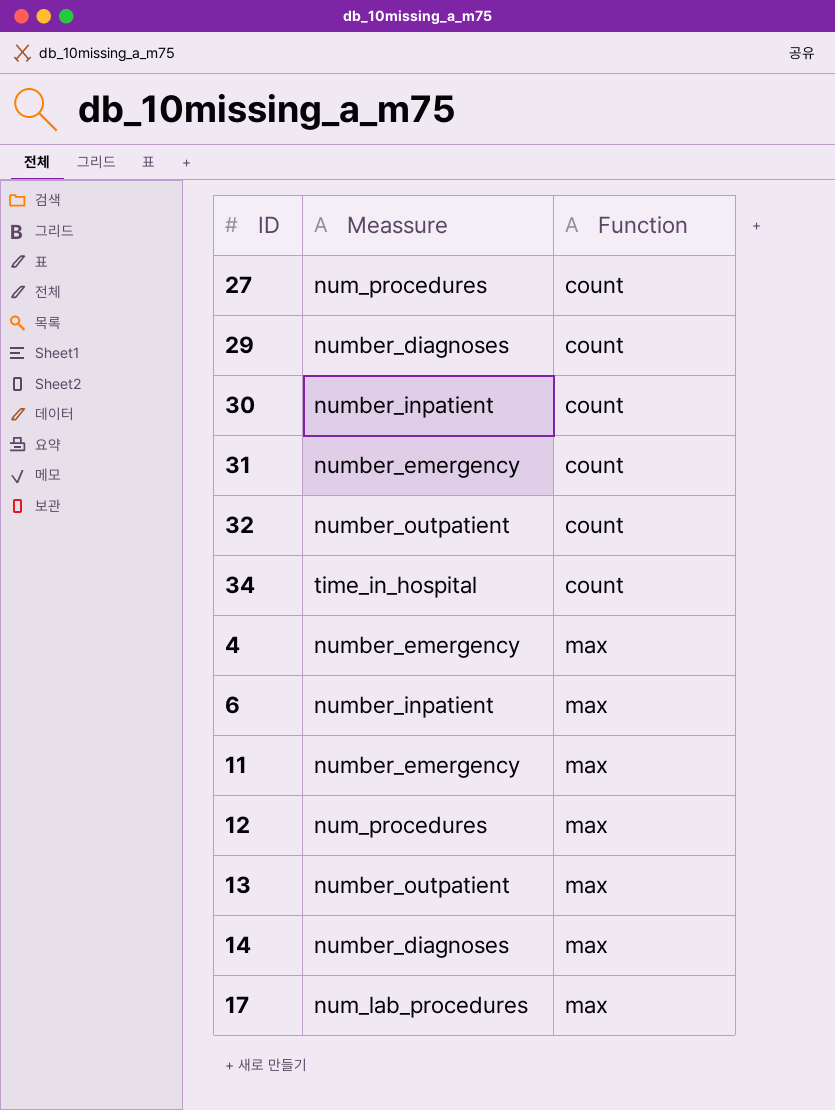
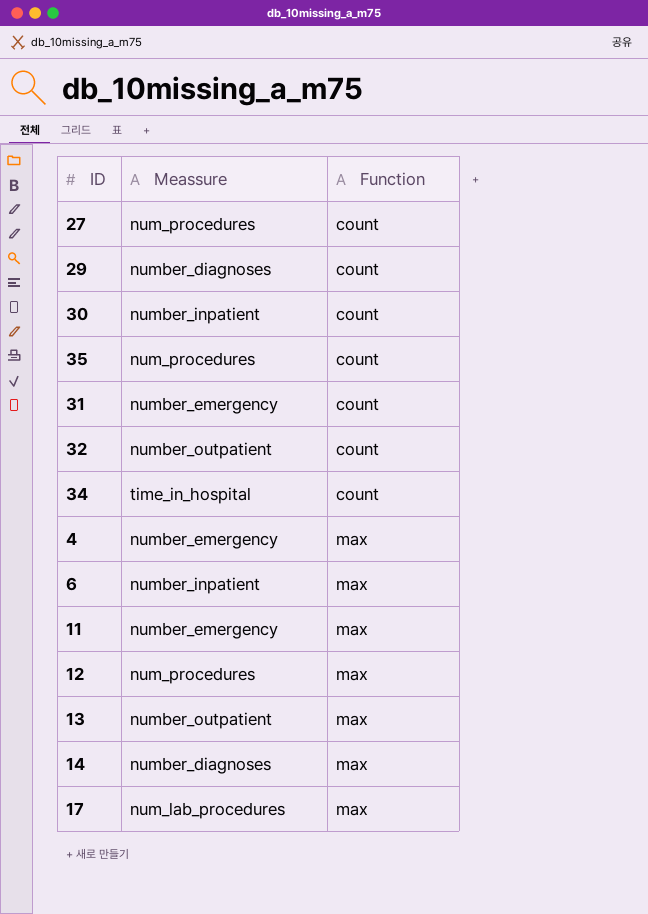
row 35: none -> num_procedures | count

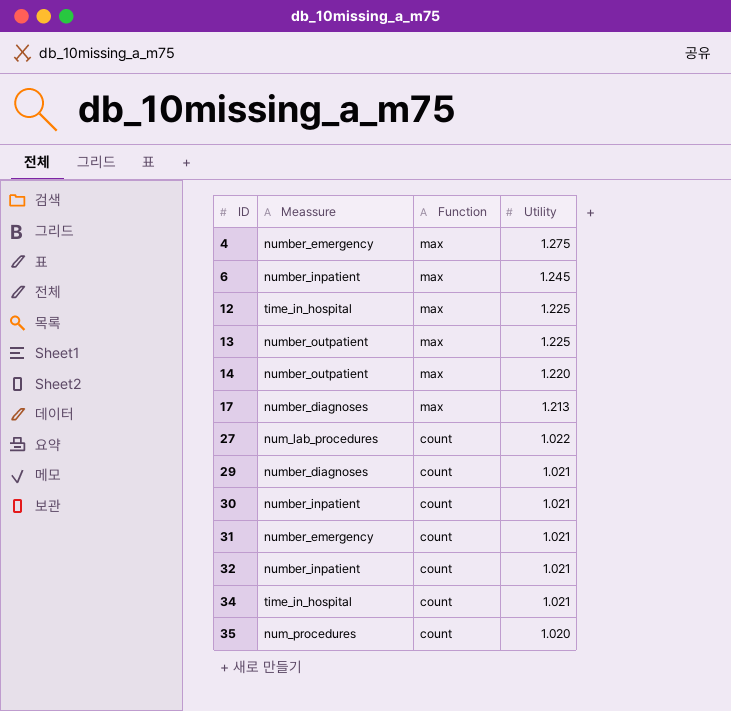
row order: Function ascending -> ID ascending
column Utility | position: none -> 4
row 11: number_emergency | max -> none
12 | Meassure: num_procedures -> time_in_hospital
14 | Meassure: number_diagnoses -> number_outpatient
17 | Meassure: num_lab_procedures -> number_diagnoses
27 | Meassure: num_procedures -> num_lab_procedures
32 | Meassure: number_outpatient -> number_inpatient

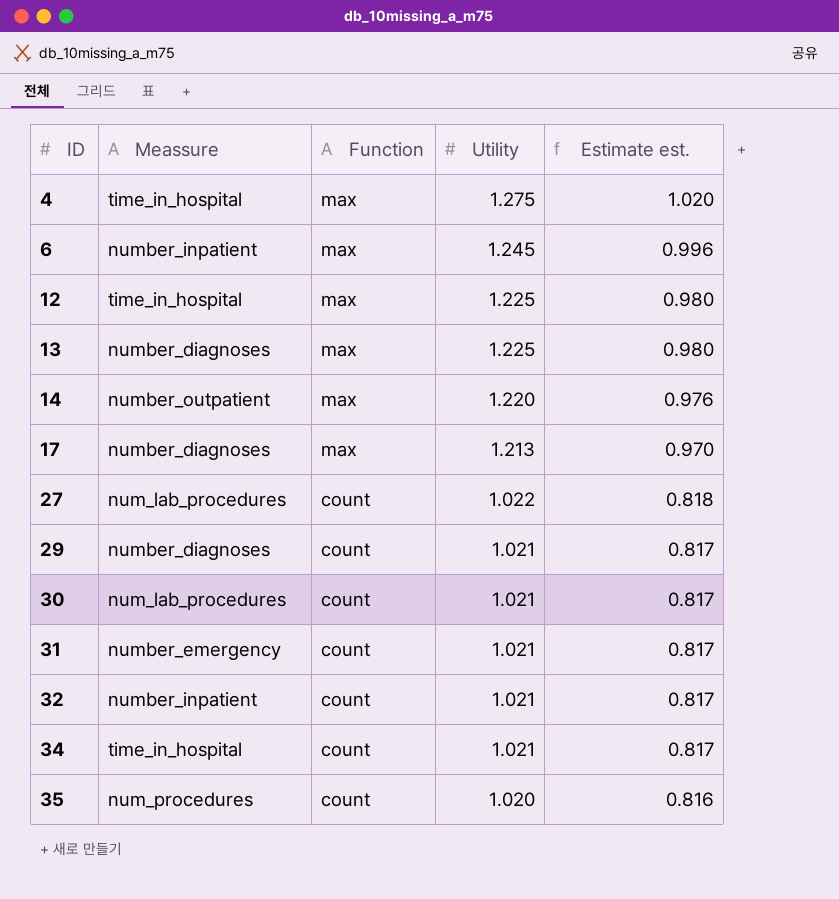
column Estimate est. | formula: none -> [Utility] * 0.8
4 | Meassure: number_emergency -> time_in_hospital
13 | Meassure: number_outpatient -> number_diagnoses
30 | Meassure: number_inpatient -> num_lab_procedures

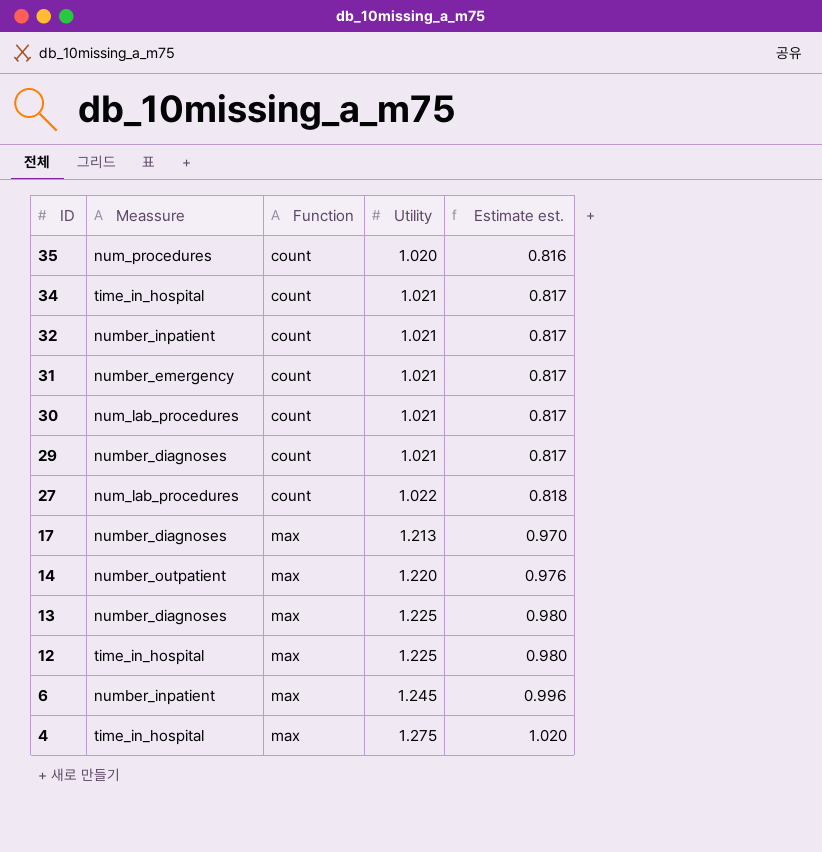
row order: ID ascending -> ID descending

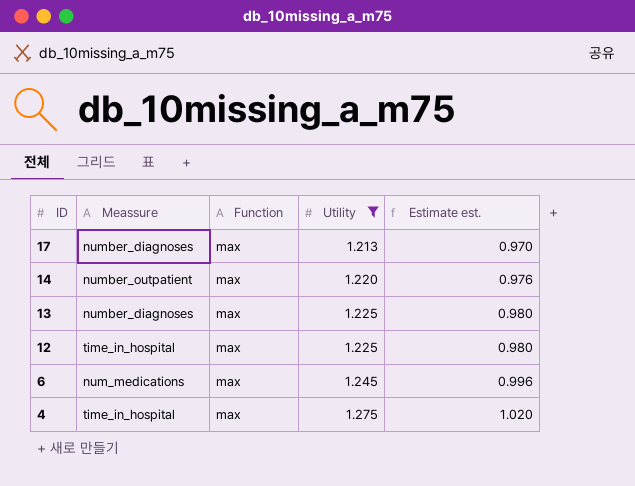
filter: none -> Utility >= 1.213
6 | Meassure: number_inpatient -> num_medications

